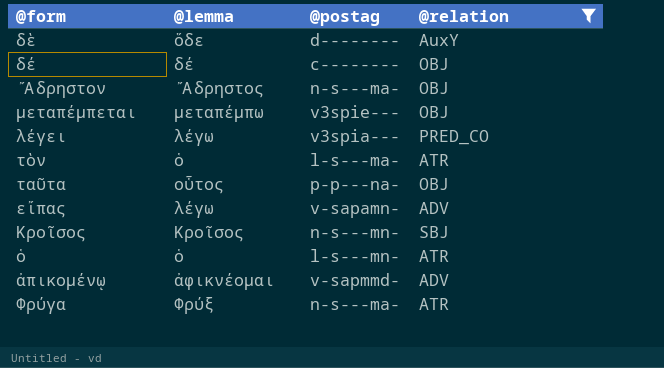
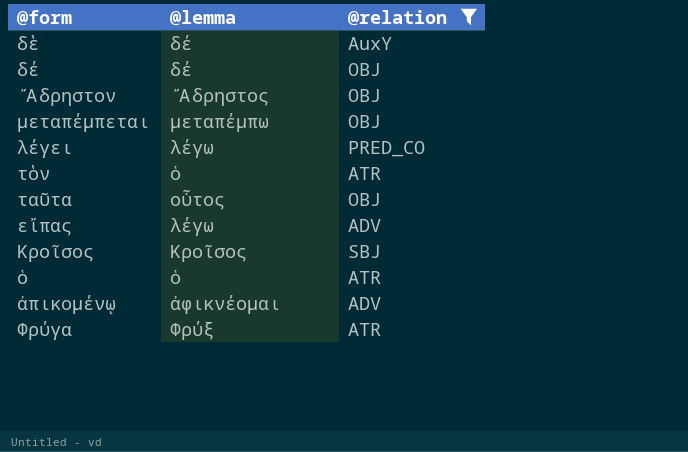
column @postag | position: 3 -> none
δὲ | @lemma: ὅδε -> δέ

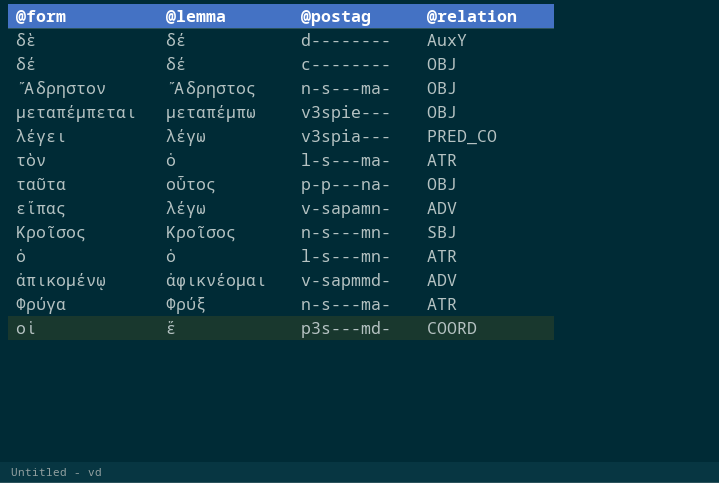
filter: @relation != COORD -> none
column @postag | position: none -> 3

